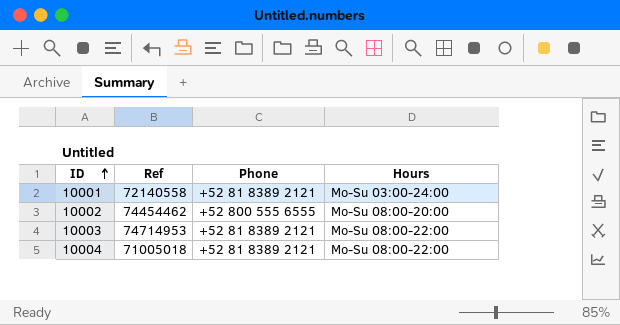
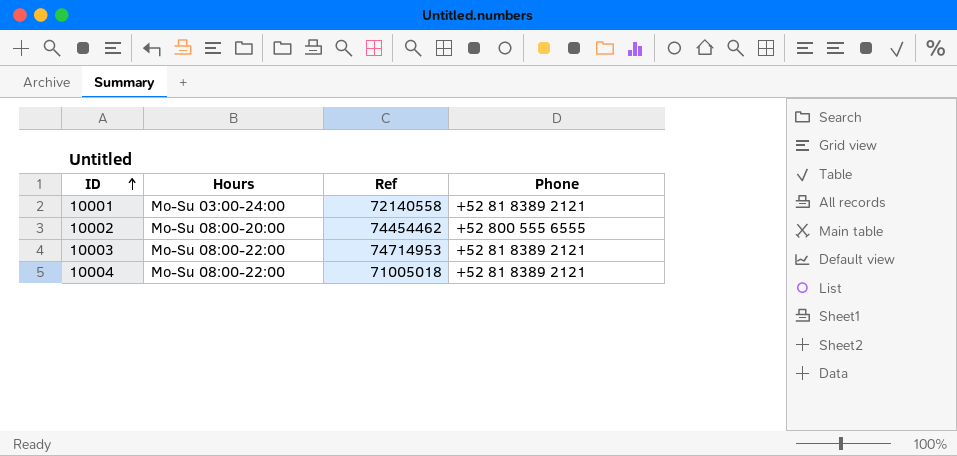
column Hours | position: 4 -> 2

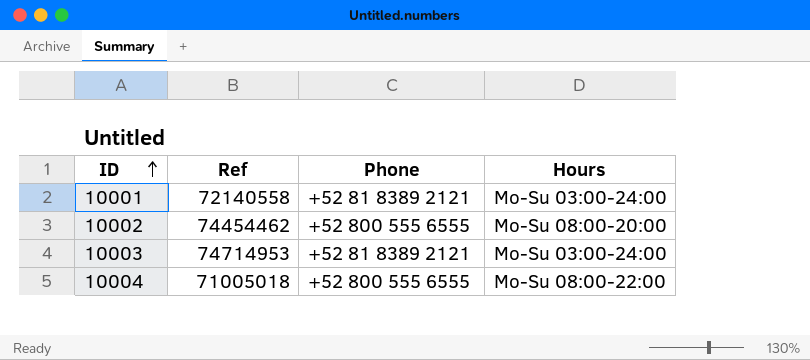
column Hours | position: 2 -> 4
10003 | Hours: Mo-Su 08:00-22:00 -> Mo-Su 03:00-24:00
10004 | Phone: +52 81 8389 2121 -> +52 800 555 6555

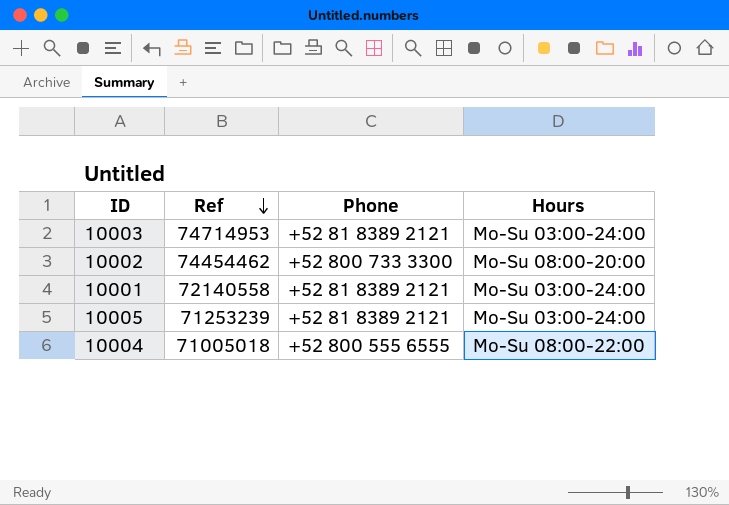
row order: ID ascending -> Ref descending
10002 | Phone: +52 800 555 6555 -> +52 800 733 3300
row 10005: none -> 71253239 | +52 81 8389 2121 | Mo-Su 03:00-24:00

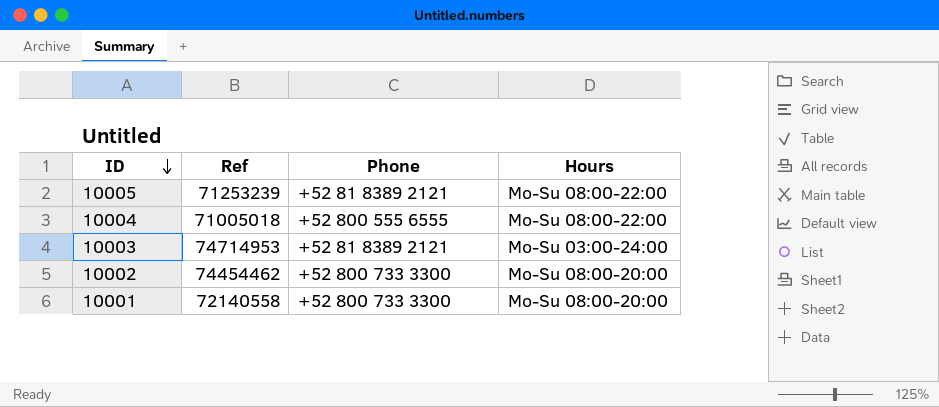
row order: Ref descending -> ID descending
10005 | Hours: Mo-Su 03:00-24:00 -> Mo-Su 08:00-22:00
10001 | Phone: +52 81 8389 2121 -> +52 800 733 3300
10001 | Hours: Mo-Su 03:00-24:00 -> Mo-Su 08:00-20:00

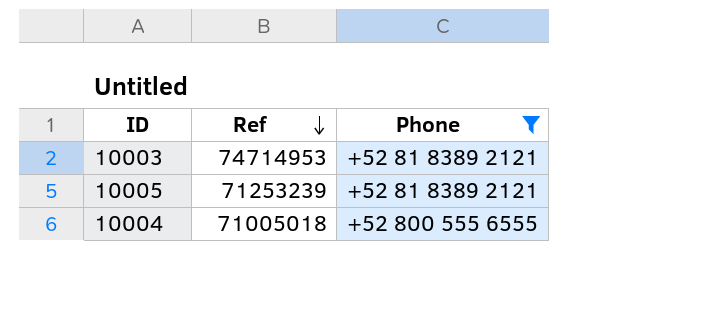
filter: none -> Phone != +52 800 733 3300
row order: ID descending -> Ref descending
column Hours | position: 4 -> none

